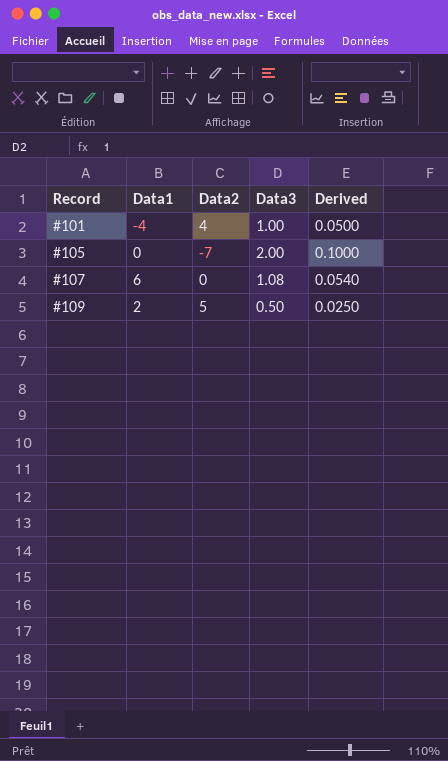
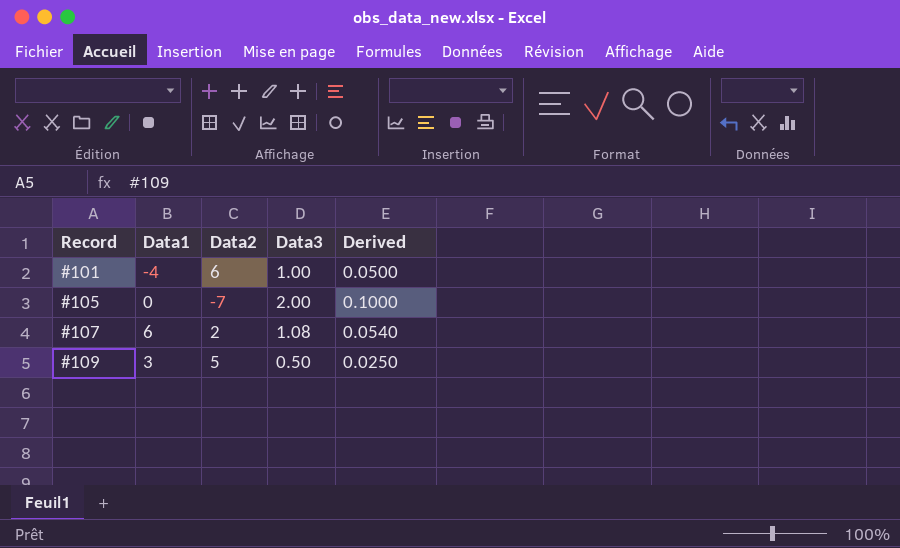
#101 | Data2: 4 -> 6
#107 | Data2: 0 -> 2
#109 | Data1: 2 -> 3

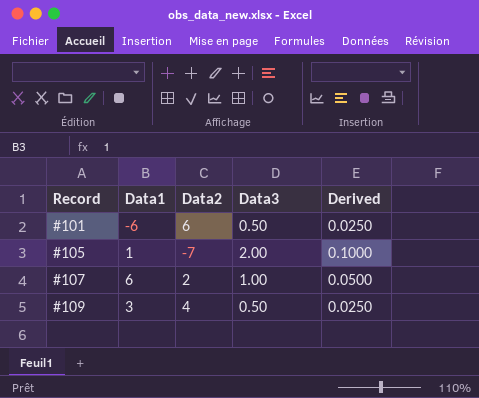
#101 | Data1: -4 -> -6
#101 | Data3: 1.00 -> 0.50
#101 | Derived: 0.0500 -> 0.0250
#105 | Data1: 0 -> 1
#107 | Data3: 1.08 -> 1.00
#107 | Derived: 0.0540 -> 0.0500
#109 | Data2: 5 -> 4

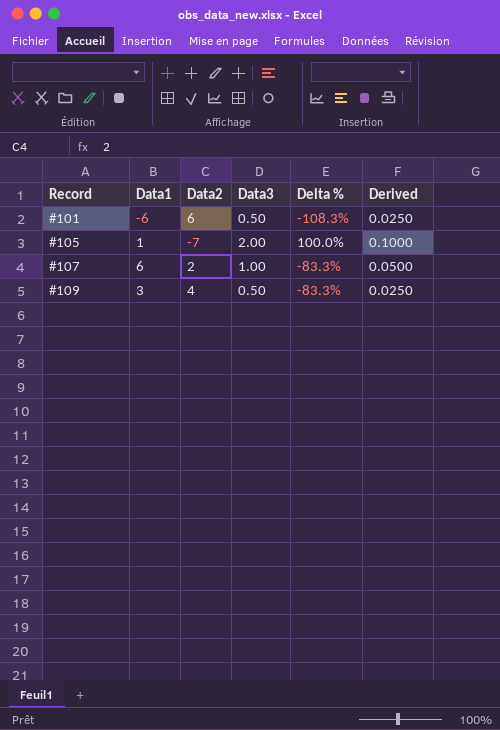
column Delta % | formula: none -> ([Data3] - [Data1]) / [Data1]

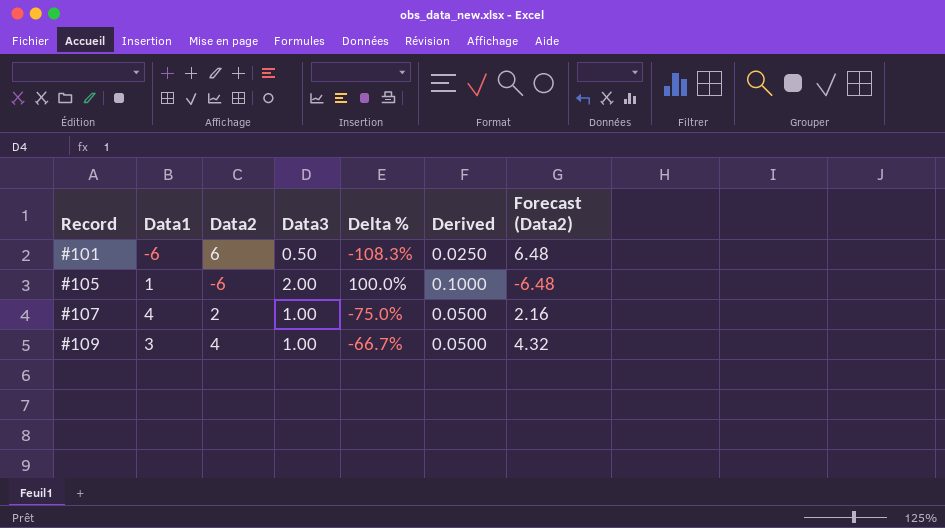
column Forecast (Data2) | formula: none -> [Data2] * 1.08
#105 | Data2: -7 -> -6
#107 | Data1: 6 -> 4
#107 | Delta %: -83.3% -> -75.0%
#109 | Data3: 0.50 -> 1.00
#109 | Delta %: -83.3% -> -66.7%
#109 | Derived: 0.0250 -> 0.0500

